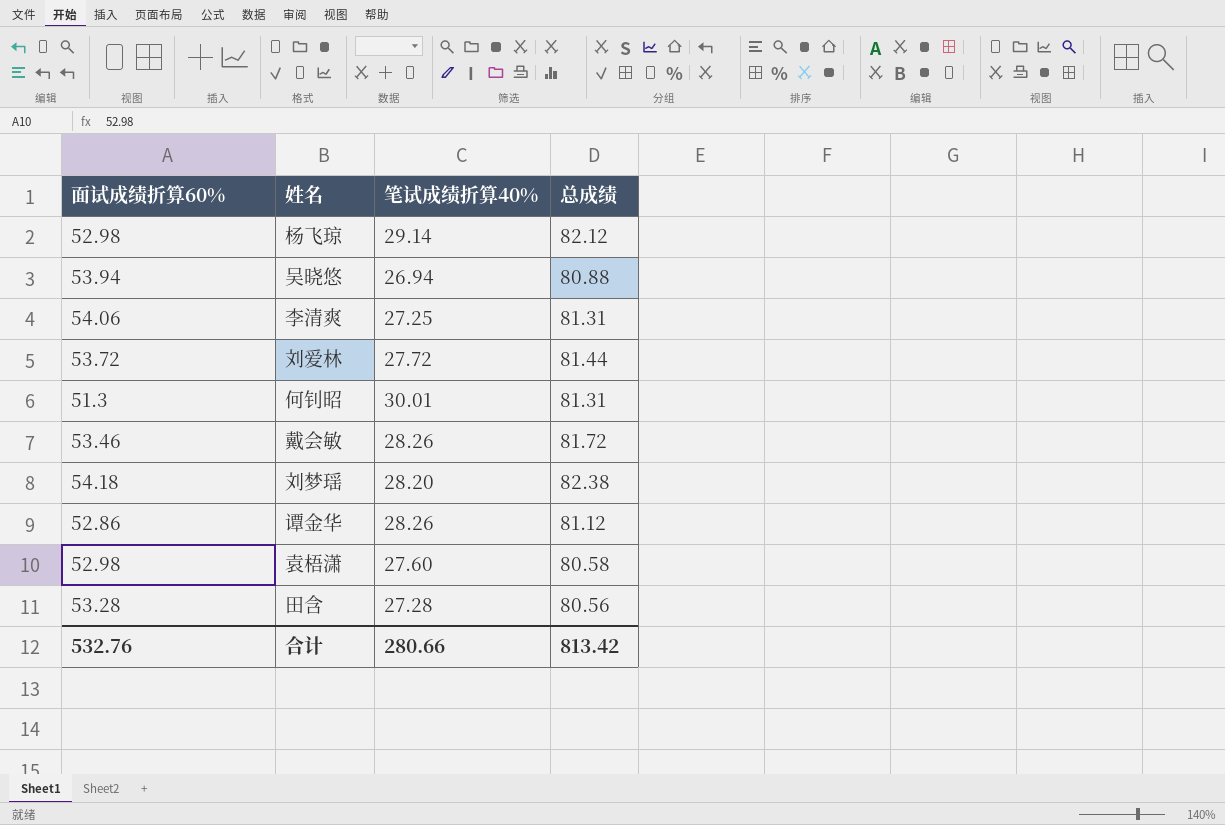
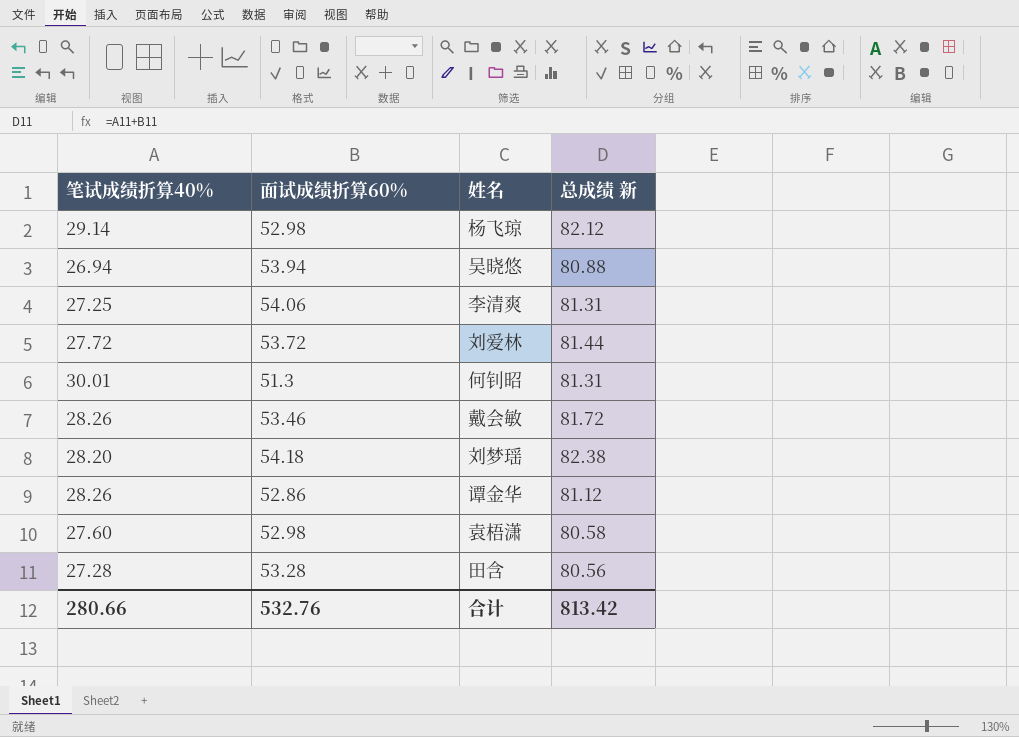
column 笔试成绩折算40% | position: 3 -> 1
column name: 总成绩 -> 总成绩 新

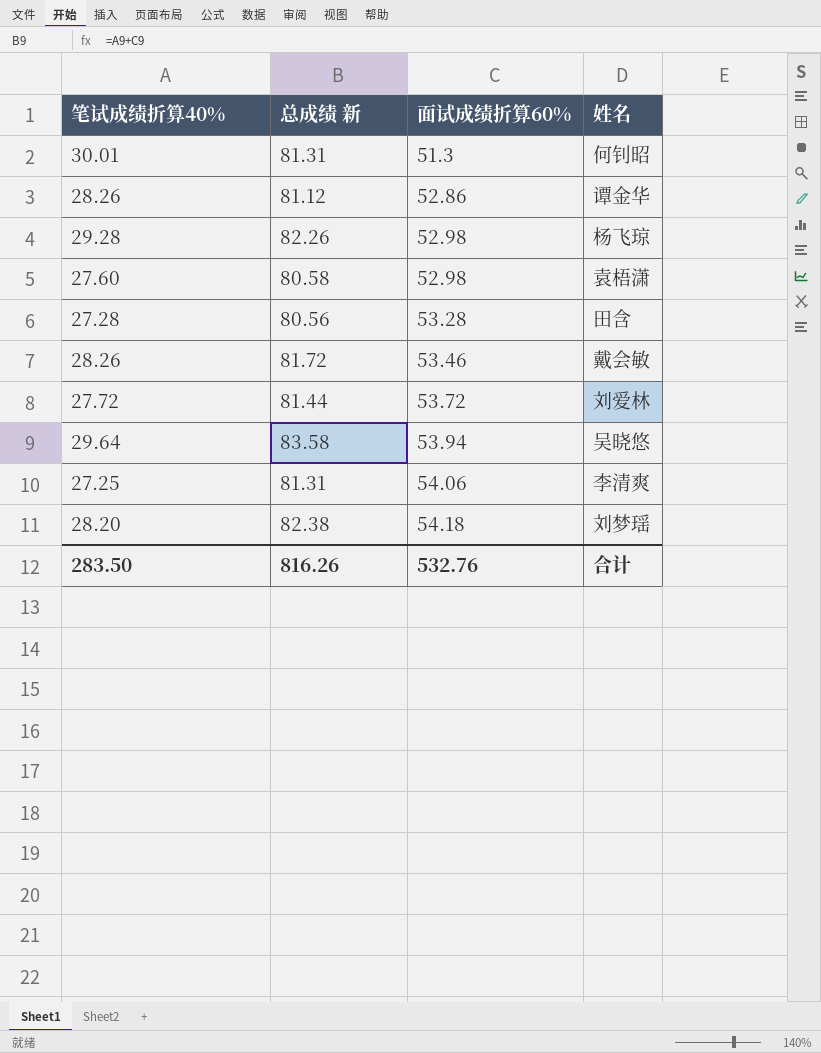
row order: none -> 面试成绩折算60% ascending
column 总成绩 新 | position: 4 -> 2
杨飞琼 | 笔试成绩折算40%: 29.14 -> 29.28
杨飞琼 | 总成绩 新: 82.12 -> 82.26
吴晓悠 | 笔试成绩折算40%: 26.94 -> 29.64
吴晓悠 | 总成绩 新: 80.88 -> 83.58
合计 | 笔试成绩折算40%: 280.66 -> 283.50
合计 | 总成绩 新: 813.42 -> 816.26

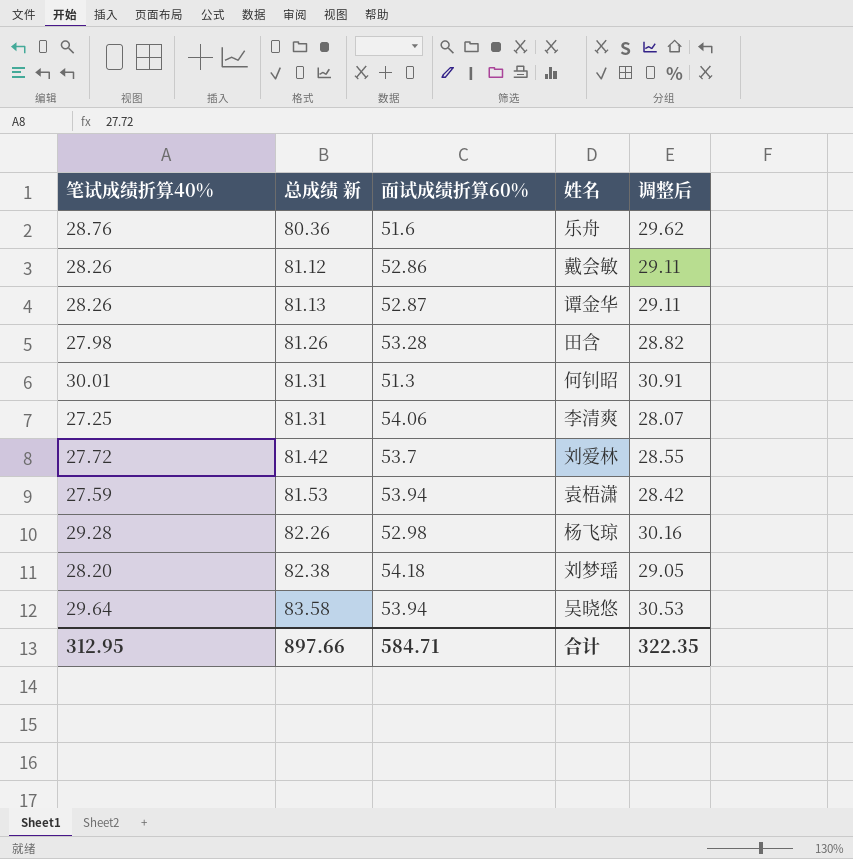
row order: 面试成绩折算60% ascending -> 总成绩 新 ascending
column 调整后 | formula: none -> [笔试成绩折算40%] * 1.03
row 乐舟: none -> 28.76 | 80.36 | 51.6 | 29.62
戴会敏 | 总成绩 新: 81.72 -> 81.12
戴会敏 | 面试成绩折算60%: 53.46 -> 52.86
谭金华 | 总成绩 新: 81.12 -> 81.13
谭金华 | 面试成绩折算60%: 52.86 -> 52.87
田含 | 笔试成绩折算40%: 27.28 -> 27.98
田含 | 总成绩 新: 80.56 -> 81.26
刘爱林 | 总成绩 新: 81.44 -> 81.42
刘爱林 | 面试成绩折算60%: 53.72 -> 53.7
袁梧潇 | 笔试成绩折算40%: 27.60 -> 27.59
袁梧潇 | 总成绩 新: 80.58 -> 81.53
袁梧潇 | 面试成绩折算60%: 52.98 -> 53.94
合计 | 笔试成绩折算40%: 283.50 -> 312.95
合计 | 总成绩 新: 816.26 -> 897.66
合计 | 面试成绩折算60%: 532.76 -> 584.71

